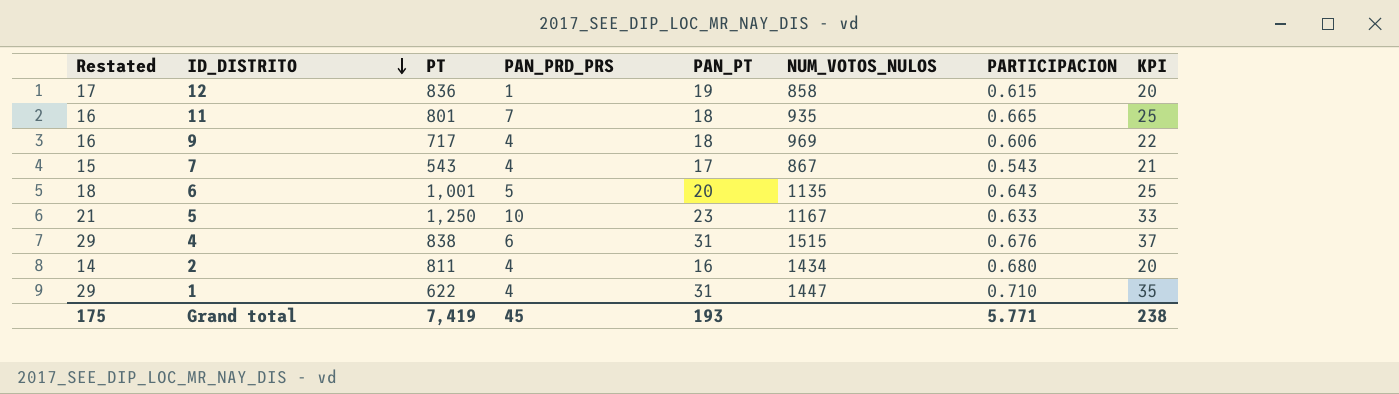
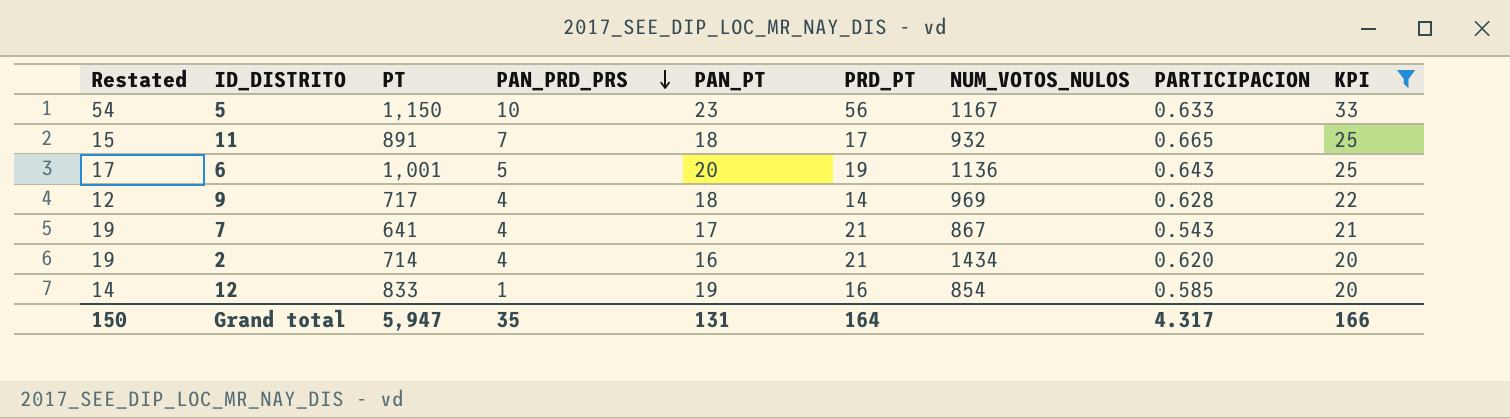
filter: none -> KPI <= 33
row order: ID_DISTRITO descending -> PAN_PRD_PRS descending
column Restated | formula: [PAN_PT] - 2 -> [PRD_PT] - 2
column PRD_PT | position: none -> 6
5 | PT: 1,250 -> 1,150
11 | PT: 801 -> 891
11 | NUM_VOTOS_NULOS: 935 -> 932
6 | NUM_VOTOS_NULOS: 1135 -> 1136
9 | PARTICIPACION: 0.606 -> 0.628
7 | PT: 543 -> 641
2 | PT: 811 -> 714
2 | PARTICIPACION: 0.680 -> 0.620
12 | PT: 836 -> 833
12 | NUM_VOTOS_NULOS: 858 -> 854
12 | PARTICIPACION: 0.615 -> 0.585
Grand total | Restated: 175 -> 150
Grand total | PT: 7,419 -> 5,947
Grand total | PAN_PRD_PRS: 45 -> 35
Grand total | PAN_PT: 193 -> 131
Grand total | PARTICIPACION: 5.771 -> 4.317
Grand total | KPI: 238 -> 166

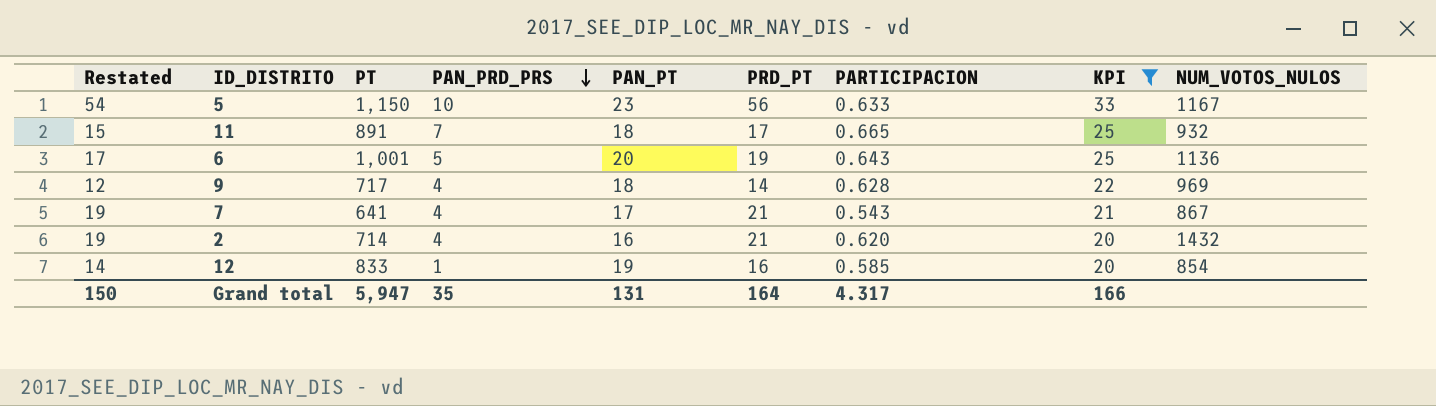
column NUM_VOTOS_NULOS | position: 7 -> 9
2 | NUM_VOTOS_NULOS: 1434 -> 1432

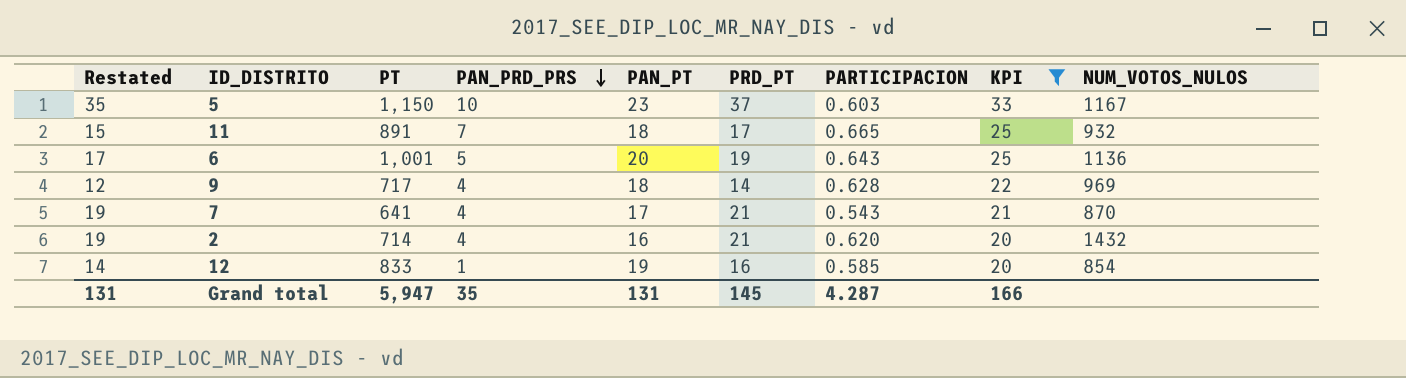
5 | Restated: 54 -> 35
5 | PRD_PT: 56 -> 37
5 | PARTICIPACION: 0.633 -> 0.603
7 | NUM_VOTOS_NULOS: 867 -> 870
Grand total | Restated: 150 -> 131
Grand total | PRD_PT: 164 -> 145
Grand total | PARTICIPACION: 4.317 -> 4.287

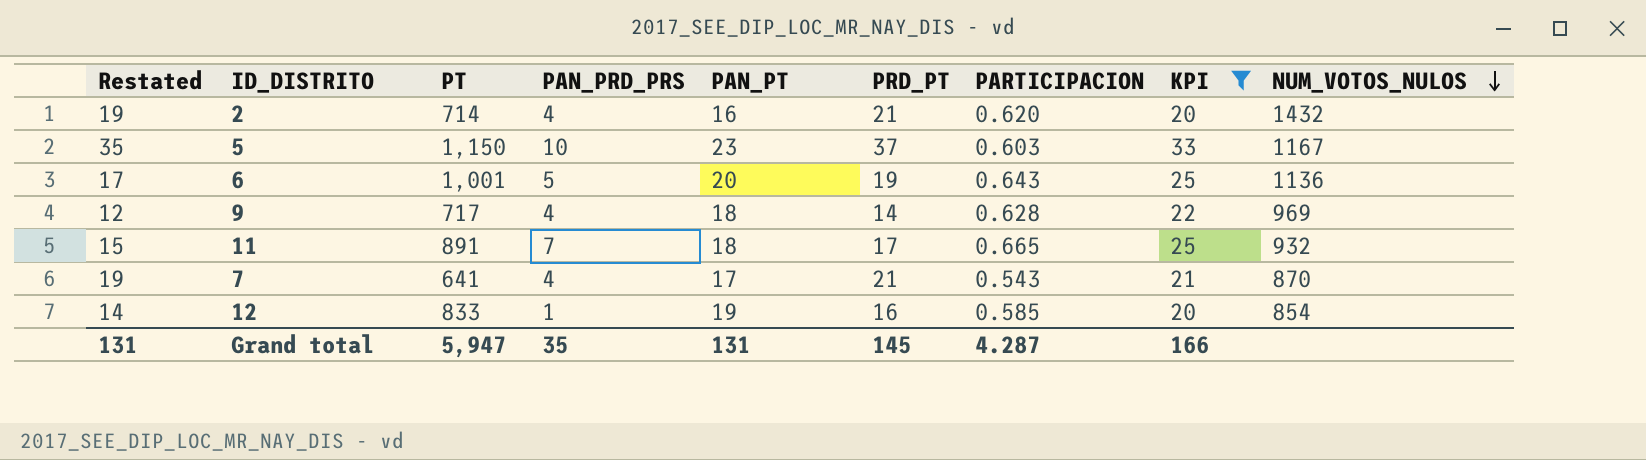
row order: PAN_PRD_PRS descending -> NUM_VOTOS_NULOS descending

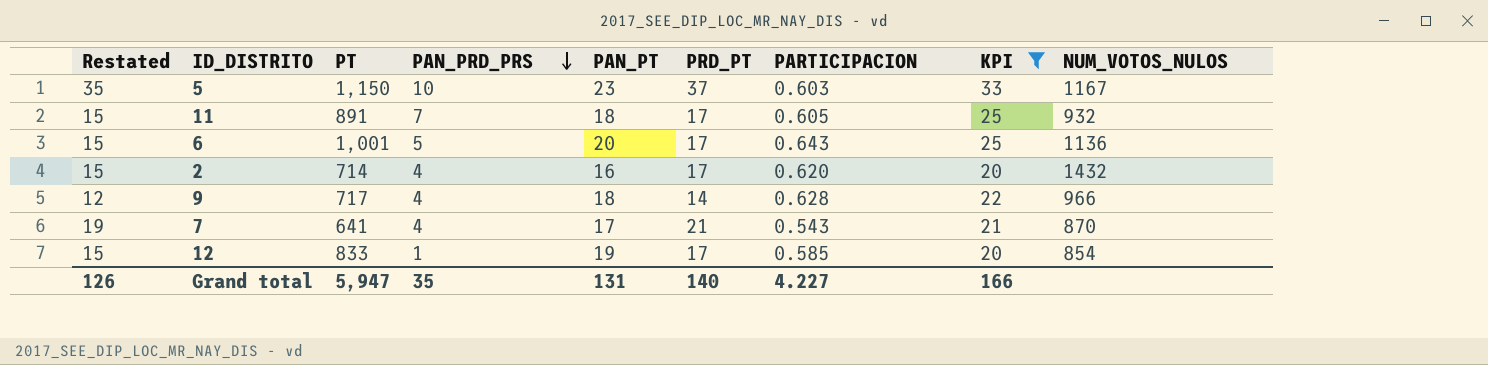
row order: NUM_VOTOS_NULOS descending -> PAN_PRD_PRS descending
11 | PARTICIPACION: 0.665 -> 0.605
6 | Restated: 17 -> 15
6 | PRD_PT: 19 -> 17
2 | Restated: 19 -> 15
2 | PRD_PT: 21 -> 17
9 | NUM_VOTOS_NULOS: 969 -> 966
12 | Restated: 14 -> 15
12 | PRD_PT: 16 -> 17
Grand total | Restated: 131 -> 126
Grand total | PRD_PT: 145 -> 140
Grand total | PARTICIPACION: 4.287 -> 4.227

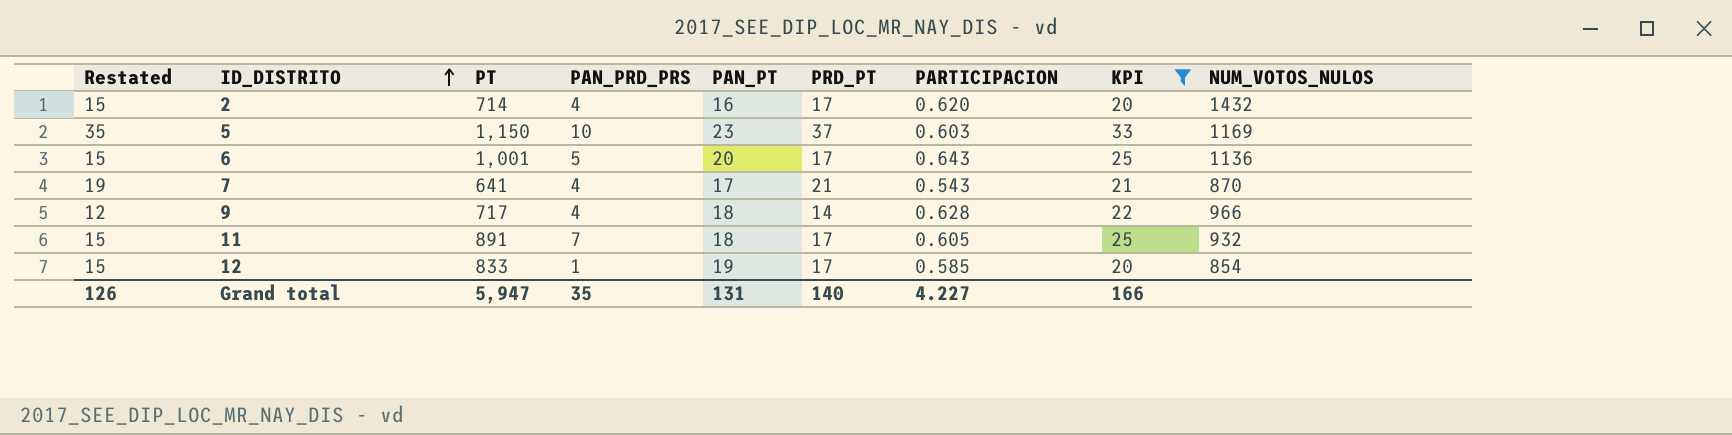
row order: PAN_PRD_PRS descending -> ID_DISTRITO ascending
5 | NUM_VOTOS_NULOS: 1167 -> 1169

